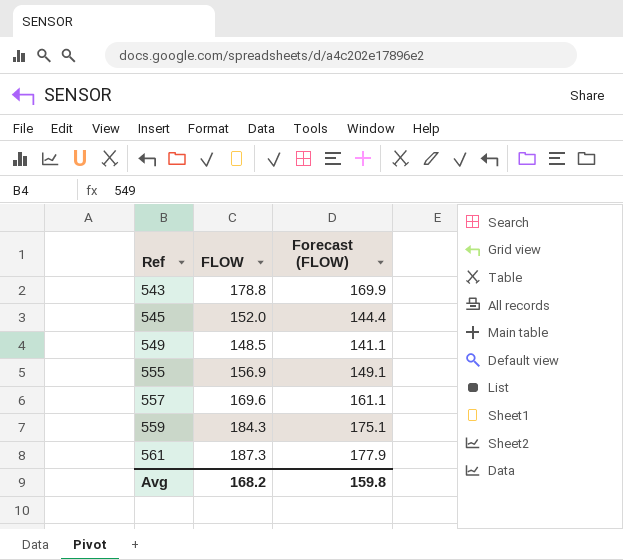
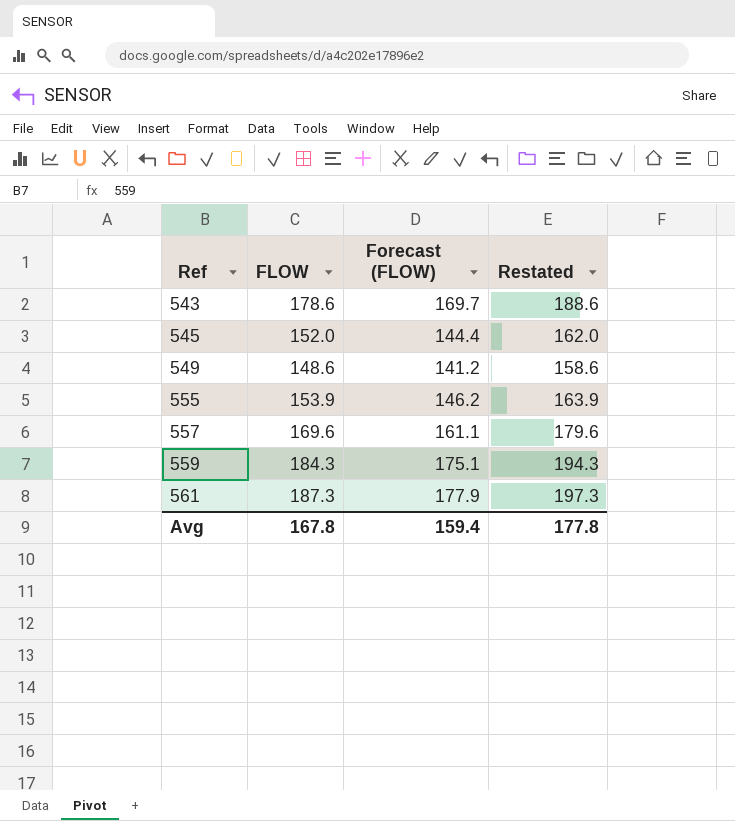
column Restated | formula: none -> [FLOW] + 10
543 | FLOW: 178.8 -> 178.6
543 | Forecast (FLOW): 169.9 -> 169.7
549 | FLOW: 148.5 -> 148.6
549 | Forecast (FLOW): 141.1 -> 141.2
555 | FLOW: 156.9 -> 153.9
555 | Forecast (FLOW): 149.1 -> 146.2
Avg | FLOW: 168.2 -> 167.8
Avg | Forecast (FLOW): 159.8 -> 159.4

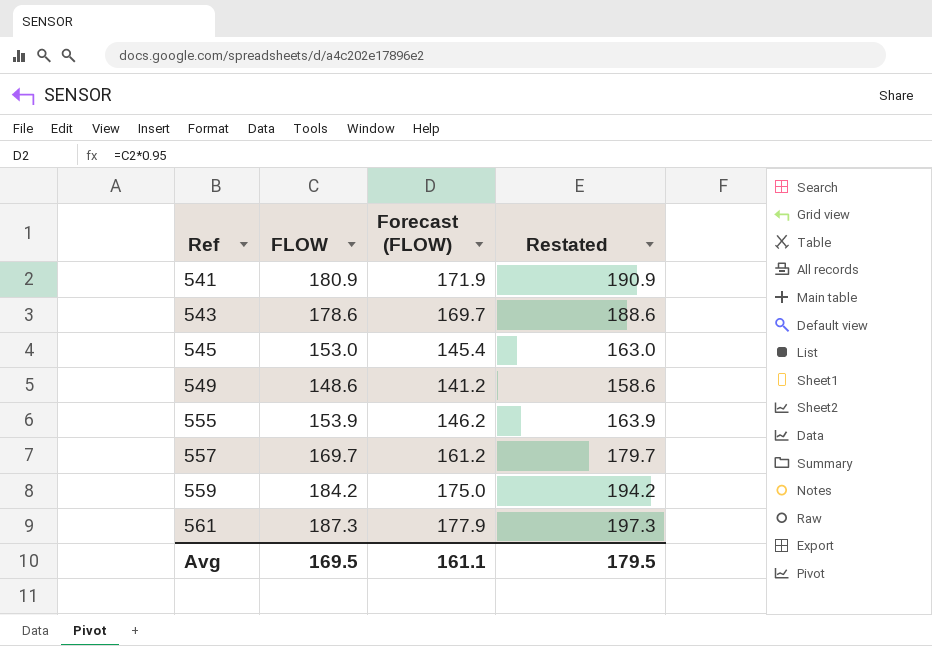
row 541: none -> 180.9 | 171.9 | 190.9
545 | FLOW: 152.0 -> 153.0
545 | Forecast (FLOW): 144.4 -> 145.4
545 | Restated: 162.0 -> 163.0
557 | FLOW: 169.6 -> 169.7
557 | Forecast (FLOW): 161.1 -> 161.2
557 | Restated: 179.6 -> 179.7
559 | FLOW: 184.3 -> 184.2
559 | Forecast (FLOW): 175.1 -> 175.0
559 | Restated: 194.3 -> 194.2
Avg | FLOW: 167.8 -> 169.5
Avg | Forecast (FLOW): 159.4 -> 161.1
Avg | Restated: 177.8 -> 179.5

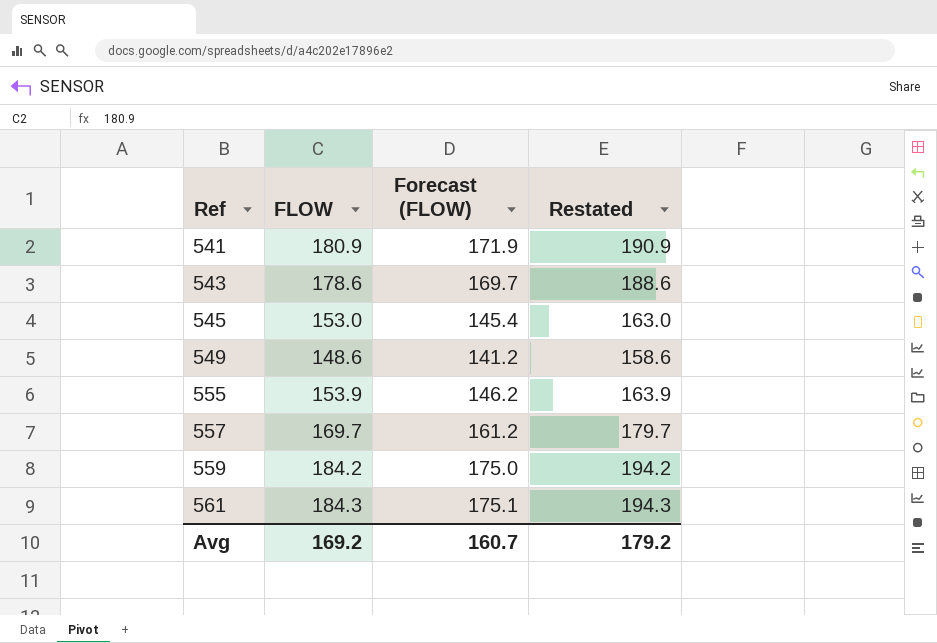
561 | FLOW: 187.3 -> 184.3
561 | Forecast (FLOW): 177.9 -> 175.1
561 | Restated: 197.3 -> 194.3
Avg | FLOW: 169.5 -> 169.2
Avg | Forecast (FLOW): 161.1 -> 160.7
Avg | Restated: 179.5 -> 179.2

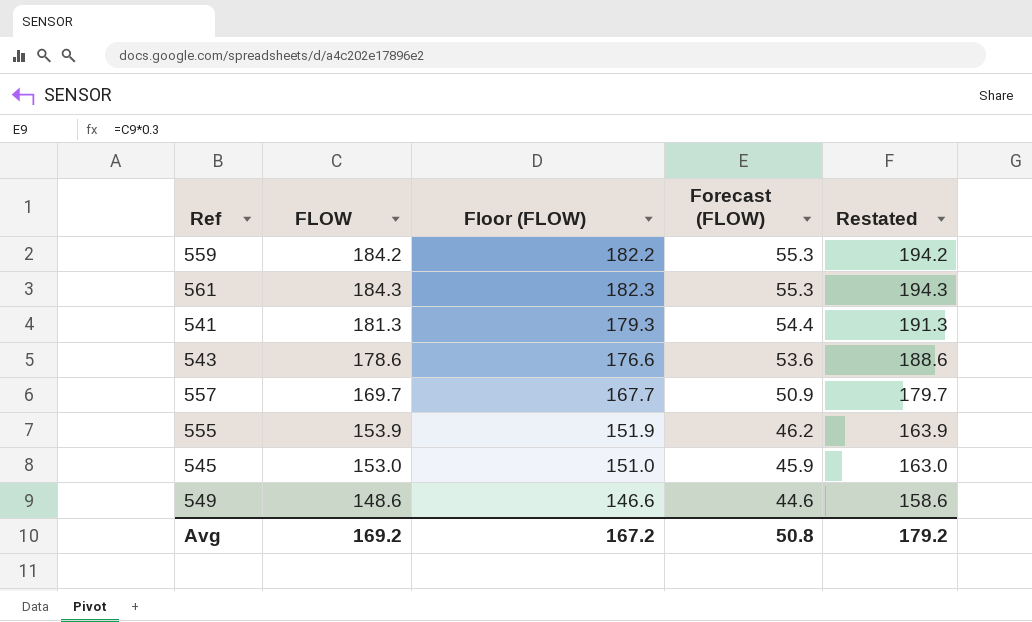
row order: Ref ascending -> Forecast (FLOW) descending
column Floor (FLOW) | formula: none -> [FLOW] - 2
column Forecast (FLOW) | formula: [FLOW] * 0.95 -> [FLOW] * 0.3
541 | FLOW: 180.9 -> 181.3
541 | Restated: 190.9 -> 191.3
Avg | Forecast (FLOW): 160.7 -> 50.8

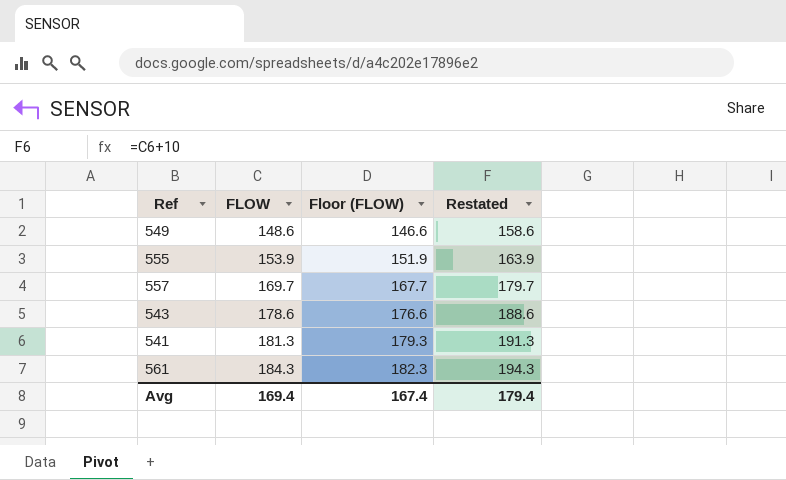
row order: Forecast (FLOW) descending -> FLOW ascending
column Forecast (FLOW) | formula: [FLOW] * 0.3 -> none
row 559: 184.2 | 182.2 | 55.3 | 194.2 -> none
row 545: 153.0 | 151.0 | 45.9 | 163.0 -> none
Avg | FLOW: 169.2 -> 169.4
Avg | Floor (FLOW): 167.2 -> 167.4
Avg | Restated: 179.2 -> 179.4

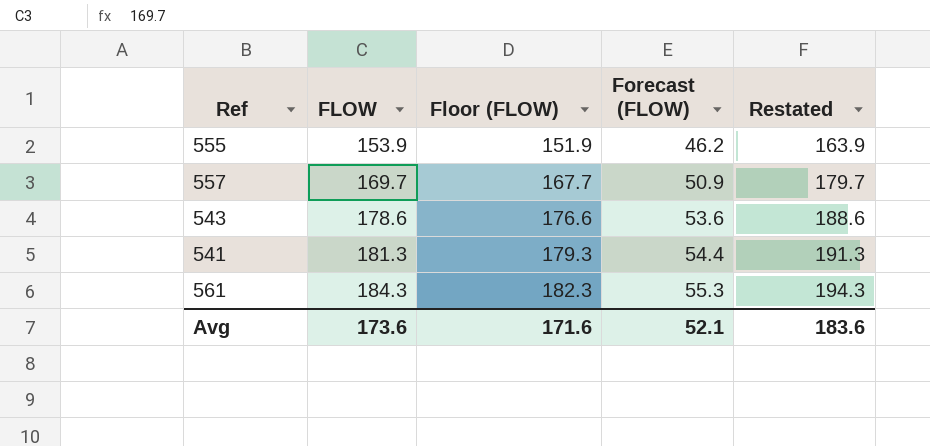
column Forecast (FLOW) | formula: none -> [FLOW] * 0.3
row 549: 148.6 | 146.6 | 158.6 -> none
Avg | FLOW: 169.4 -> 173.6
Avg | Floor (FLOW): 167.4 -> 171.6
Avg | Restated: 179.4 -> 183.6

